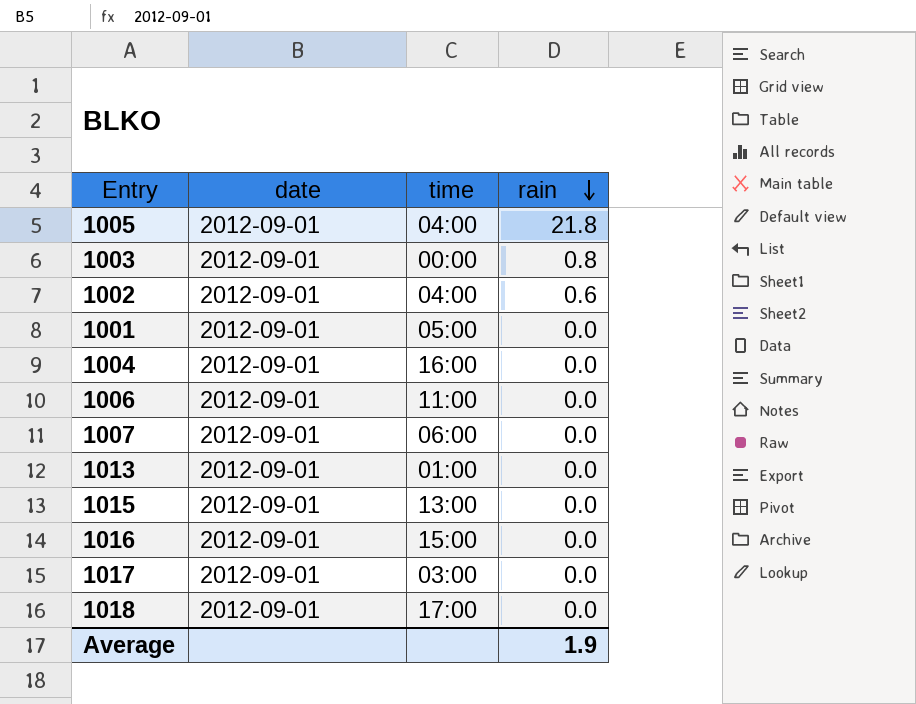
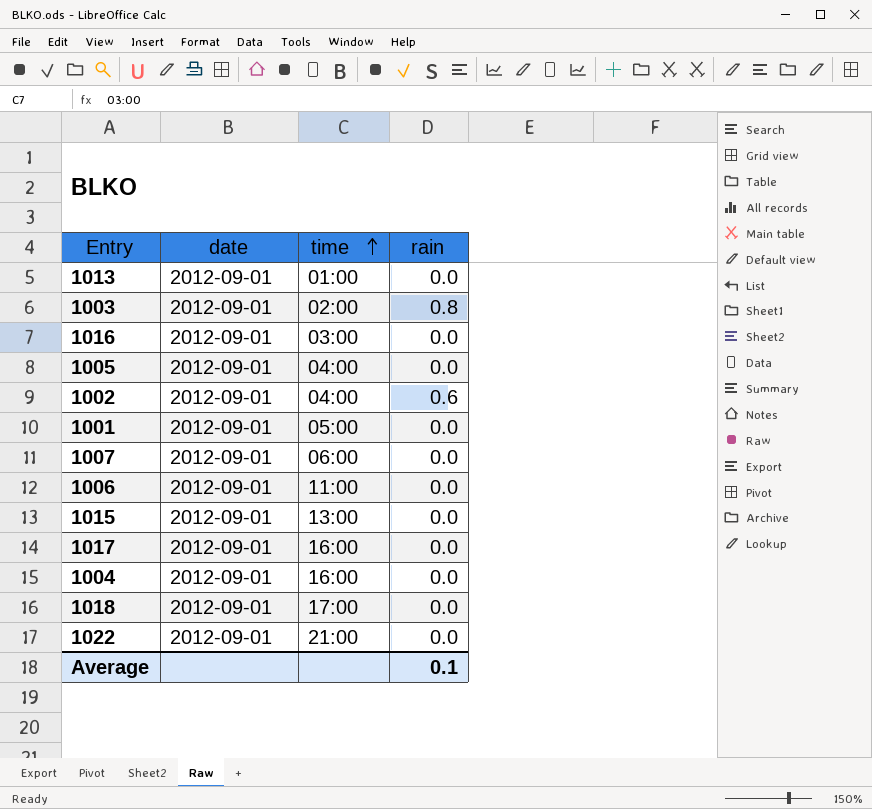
row order: rain descending -> time ascending
1003 | time: 00:00 -> 02:00
1016 | time: 15:00 -> 03:00
1005 | rain: 21.8 -> 0.0
1017 | time: 03:00 -> 16:00
row 1022: none -> 2012-09-01 | 21:00 | 0.0
Average | rain: 1.9 -> 0.1

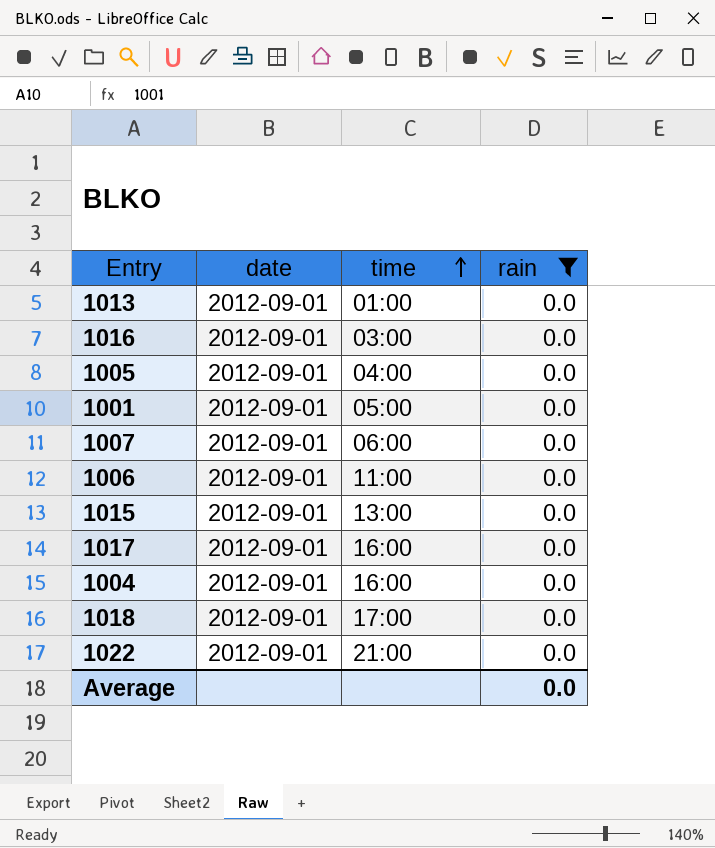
filter: none -> rain = 0.0
Average | rain: 0.1 -> 0.0

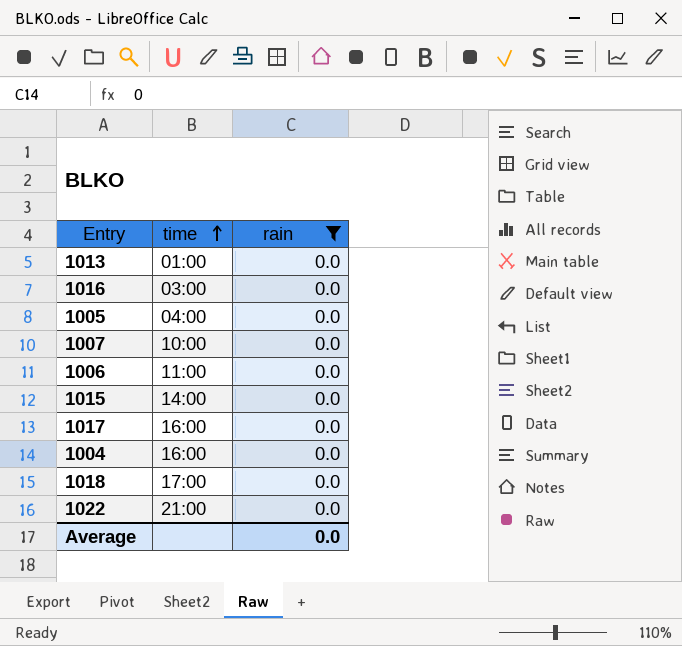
column date | position: 2 -> none
row 1001: 2012-09-01 | 05:00 | 0.0 -> none
1007 | time: 06:00 -> 10:00
1015 | time: 13:00 -> 14:00

